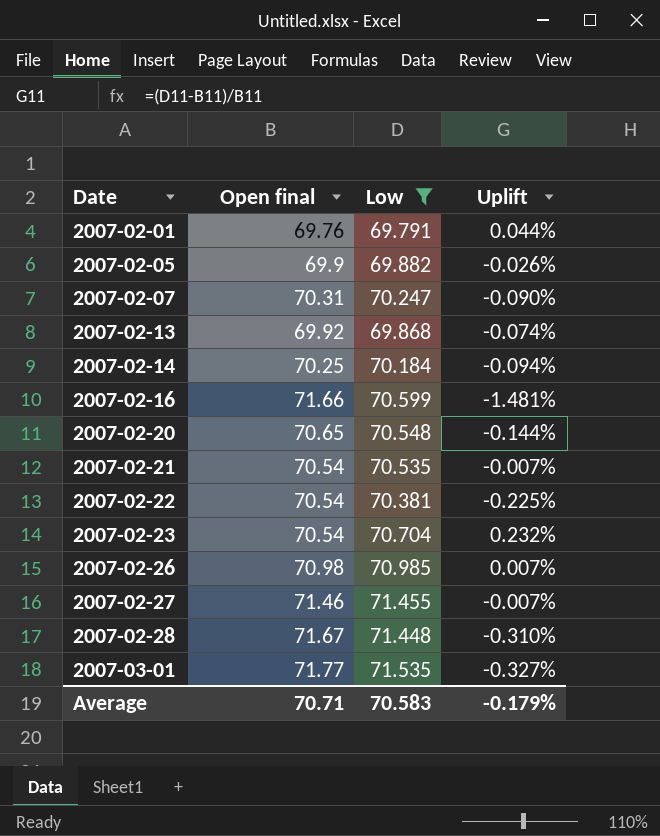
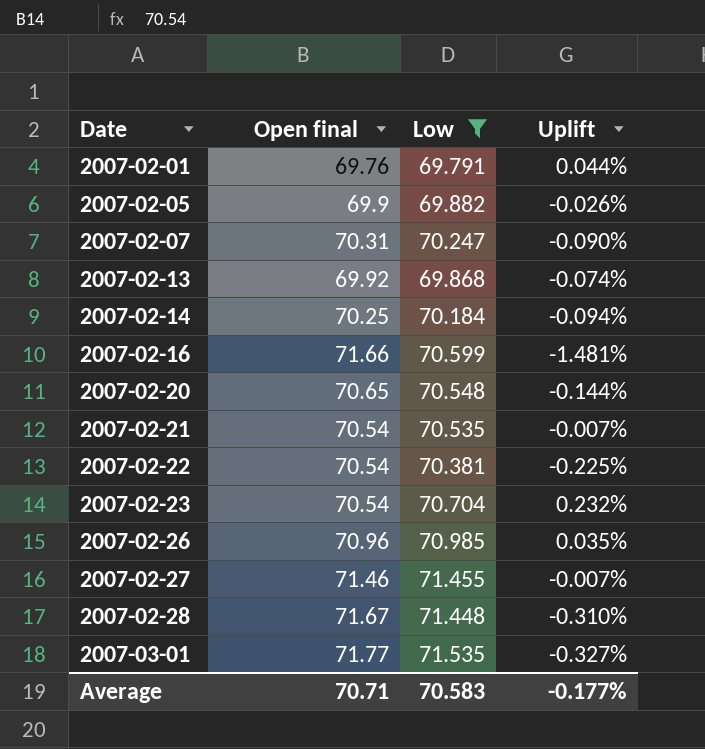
2007-02-26 | Open final: 70.98 -> 70.96
2007-02-26 | Uplift: 0.007% -> 0.035%
Average | Uplift: -0.179% -> -0.177%

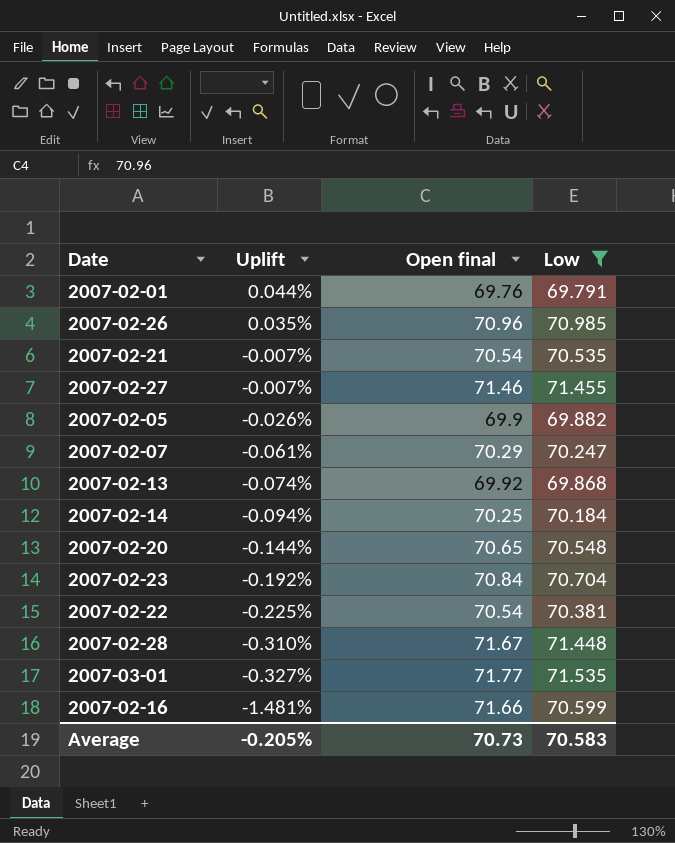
row order: Date ascending -> Uplift descending
column Uplift | position: 4 -> 2
2007-02-07 | Uplift: -0.090% -> -0.061%
2007-02-07 | Open final: 70.31 -> 70.29
2007-02-23 | Uplift: 0.232% -> -0.192%
2007-02-23 | Open final: 70.54 -> 70.84
Average | Uplift: -0.177% -> -0.205%
Average | Open final: 70.71 -> 70.73

